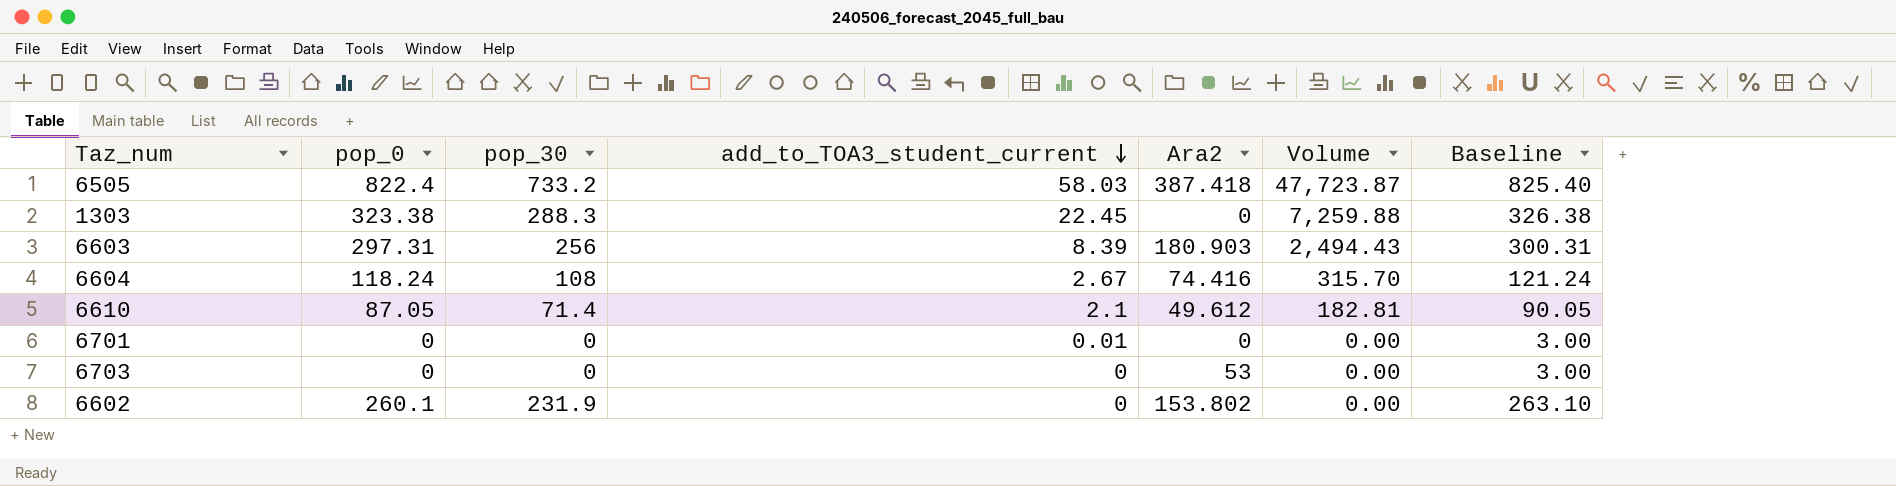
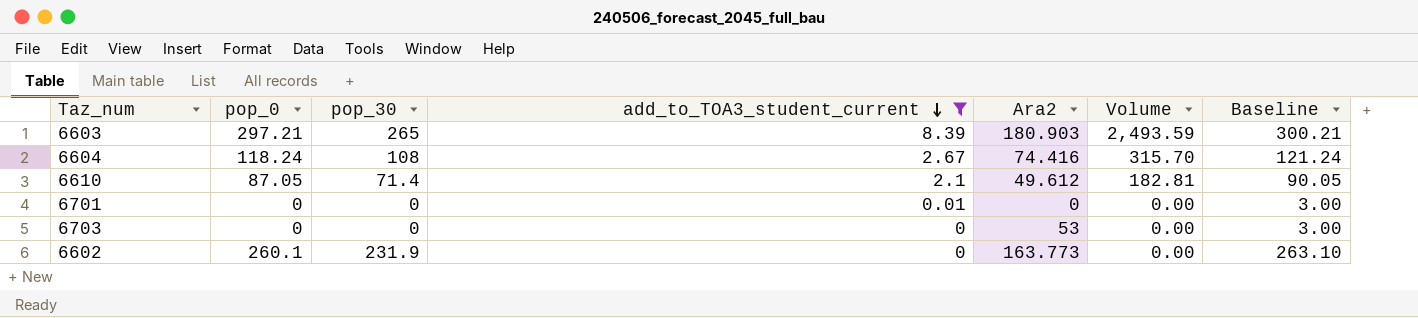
filter: none -> add_to_TOA3_student_current <= 8.39
6603 | pop_0: 297.31 -> 297.21
6603 | pop_30: 256 -> 265
6603 | Volume: 2,494.43 -> 2,493.59
6603 | Baseline: 300.31 -> 300.21
6602 | Ara2: 153.802 -> 163.773

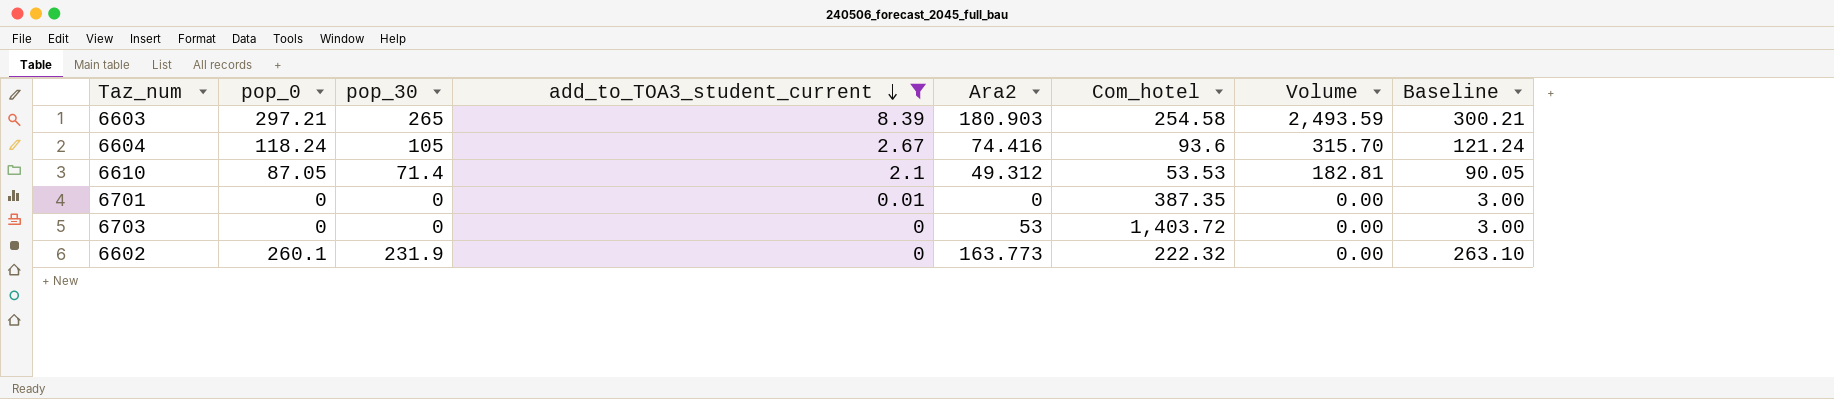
column Com_hotel | position: none -> 6
6604 | pop_30: 108 -> 105
6610 | Ara2: 49.612 -> 49.312

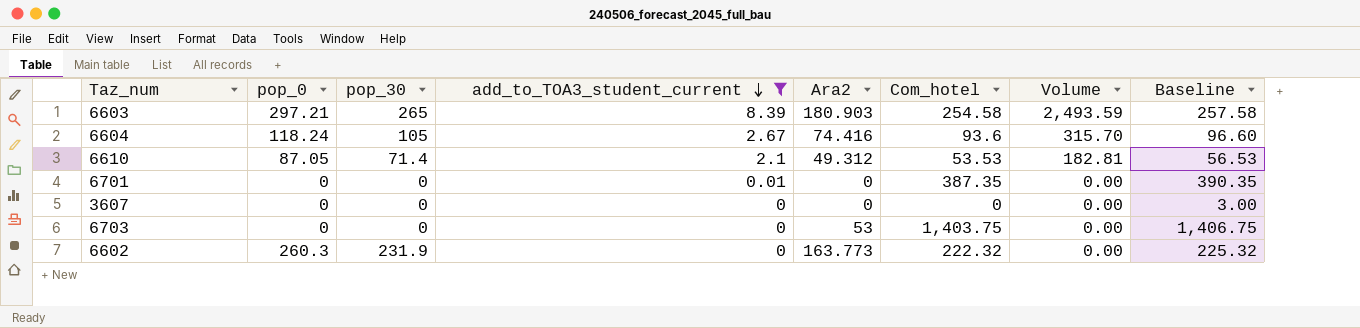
column Baseline | formula: [pop_0] + 3 -> [Com_hotel] + 3
row 3607: none -> 0 | 0 | 0 | 0 | 0 | 0.00 | 3.00
6703 | Com_hotel: 1,403.72 -> 1,403.75
6602 | pop_0: 260.1 -> 260.3

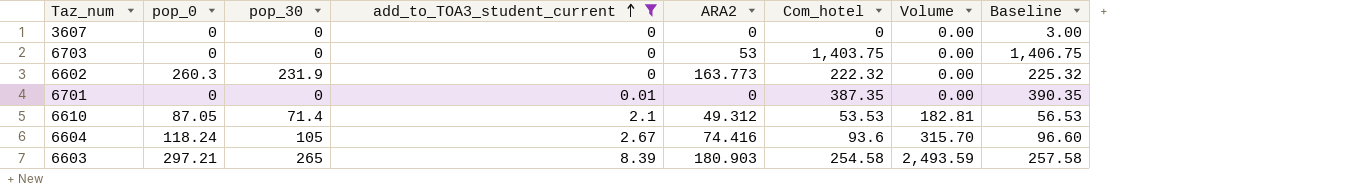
row order: add_to_TOA3_student_current descending -> add_to_TOA3_student_current ascending
column name: Ara2 -> ARA2

